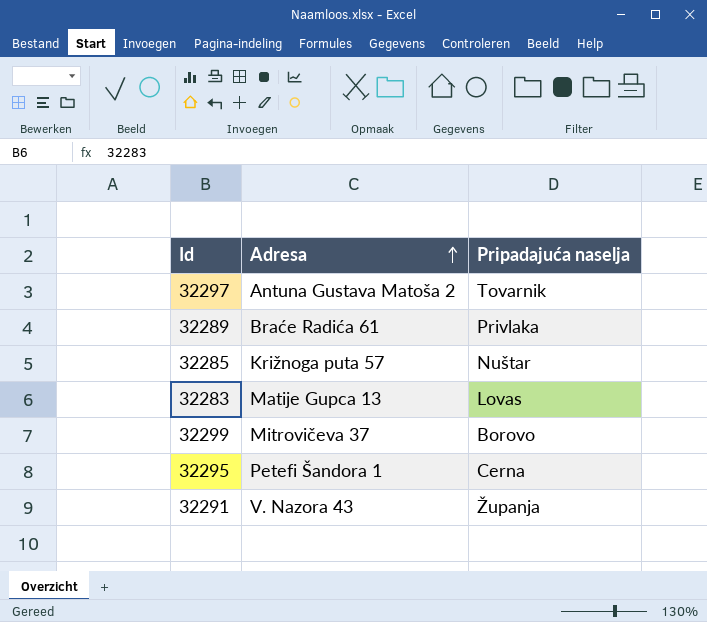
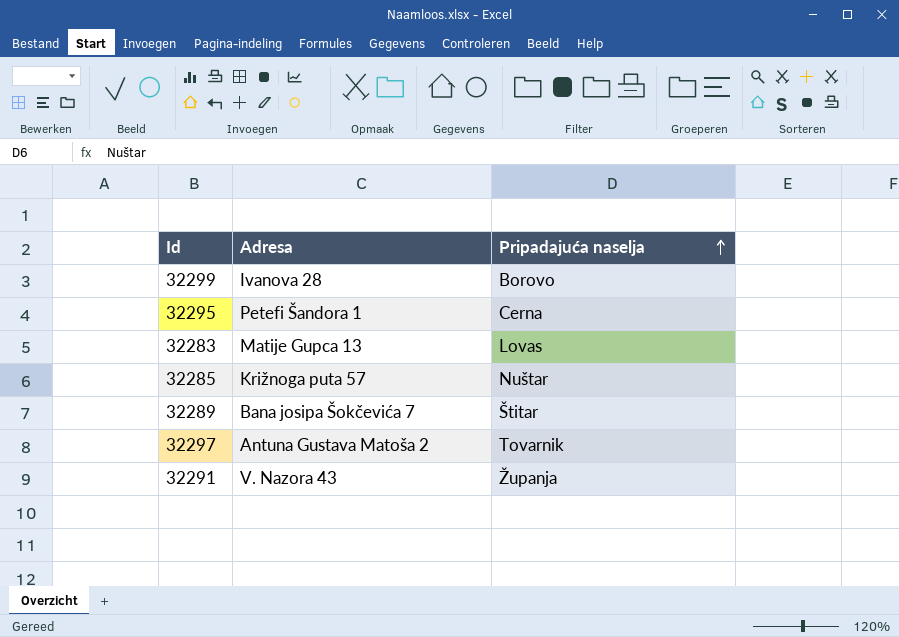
row order: Adresa ascending -> Pripadajuća naselja ascending
32299 | Adresa: Mitrovičeva 37 -> Ivanova 28
32289 | Adresa: Braće Radića 61 -> Bana josipa Šokčevića 7
32289 | Pripadajuća naselja: Privlaka -> Štitar

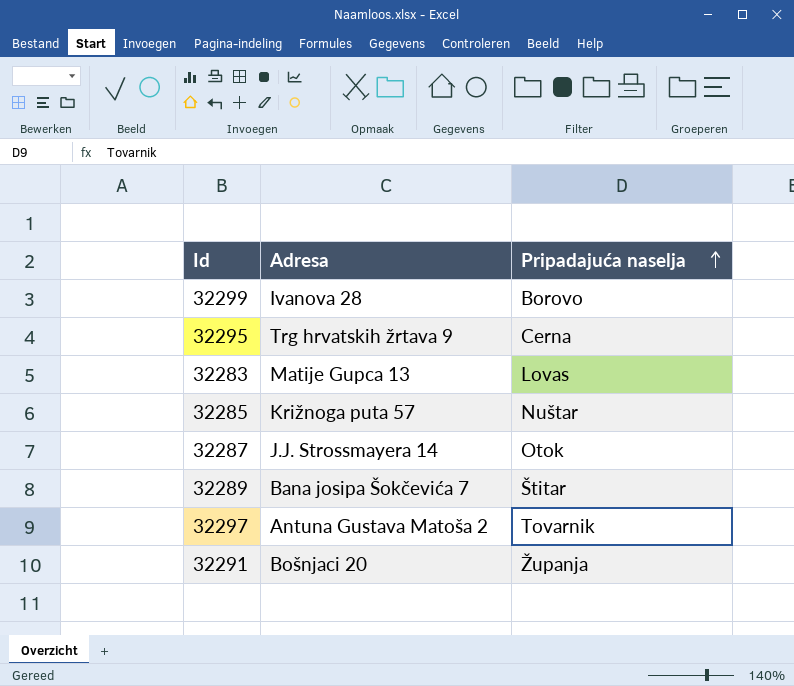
32295 | Adresa: Petefi Šandora 1 -> Trg hrvatskih žrtava 9
row 32287: none -> J.J. Strossmayera 14 | Otok
32291 | Adresa: V. Nazora 43 -> Bošnjaci 20

